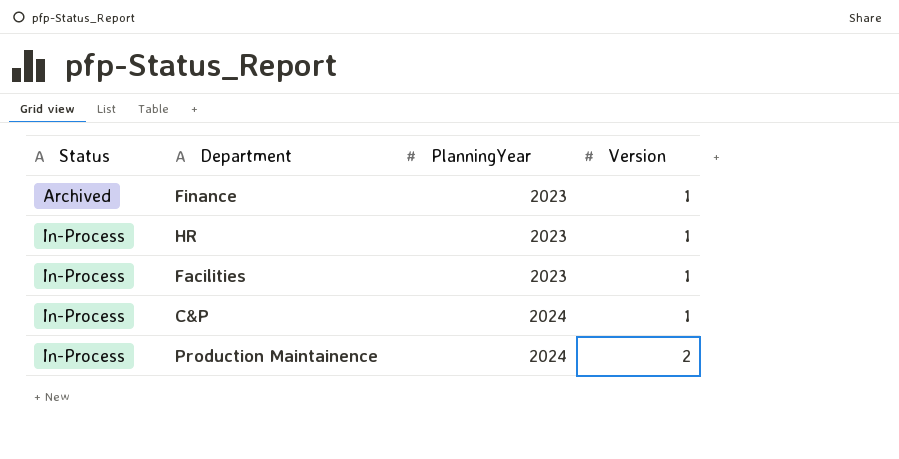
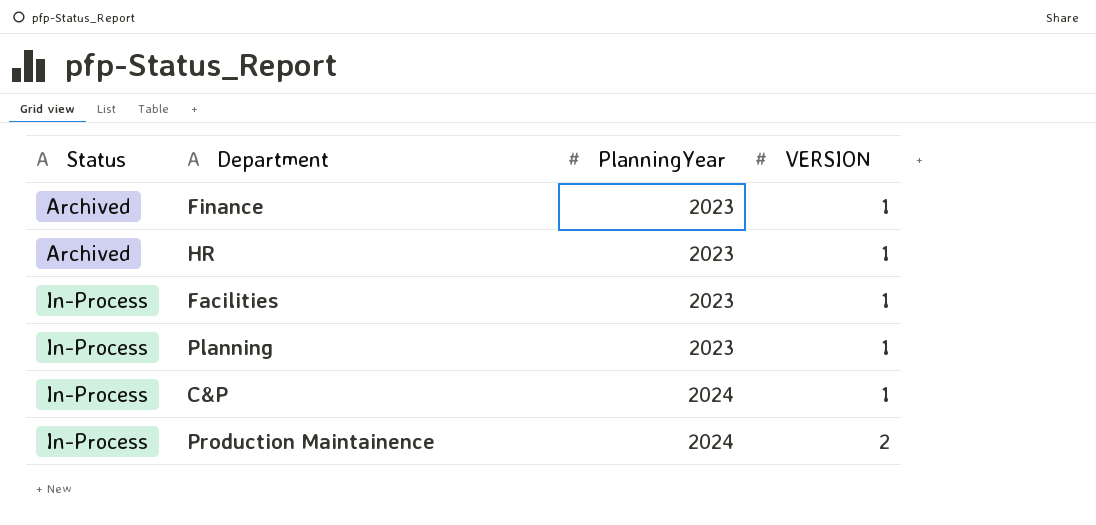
column name: Version -> VERSION
HR | Status: In-Process -> Archived
row Planning: none -> In-Process | 2023 | 1

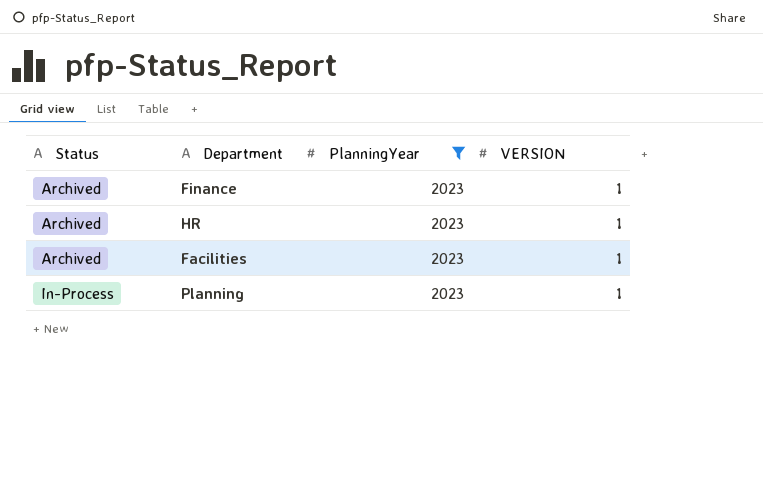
filter: none -> PlanningYear = 2023
Facilities | Status: In-Process -> Archived

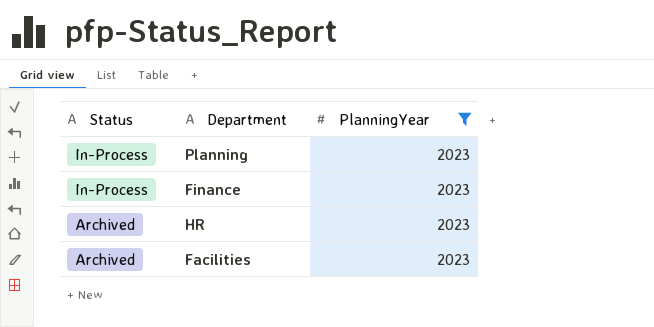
row order: Status ascending -> Status descending
column VERSION | position: 4 -> none
Finance | Status: Archived -> In-Process

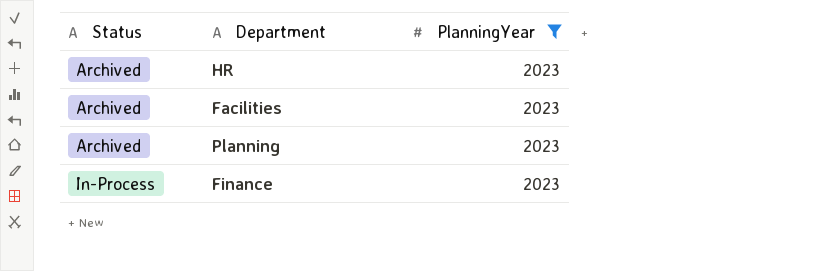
row order: Status descending -> Status ascending
Planning | Status: In-Process -> Archived

